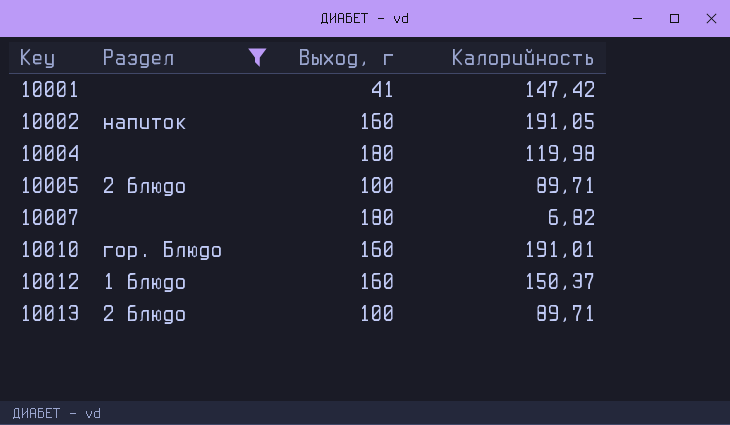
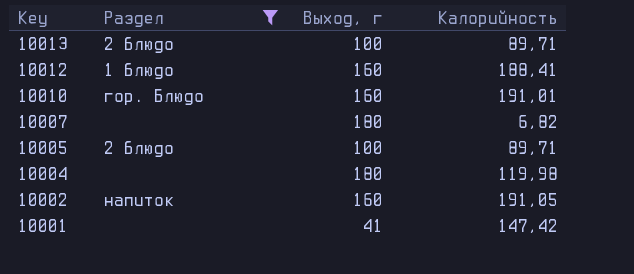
row order: Key ascending -> Key descending
10012 | Калорийность: 150,37 -> 188,41

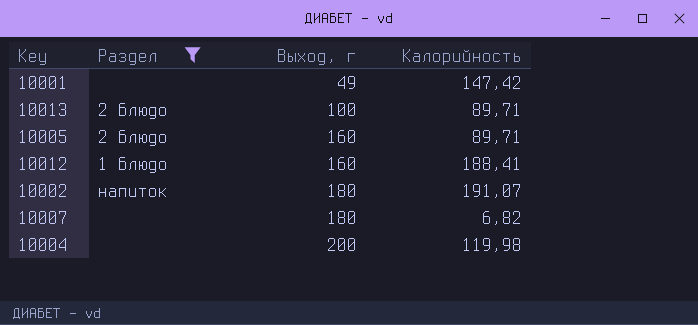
row order: Key descending -> Выход, г ascending
row 10010: гор. Блюдо | 160 | 191,01 -> none
10001 | Выход, г: 41 -> 49
10005 | Выход, г: 100 -> 160
10002 | Выход, г: 160 -> 180
10002 | Калорийность: 191,05 -> 191,07
10004 | Выход, г: 180 -> 200

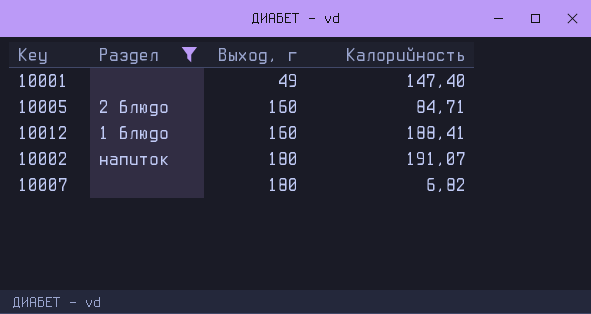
row 10013: 2 блюдо | 100 | 89,71 -> none
row 10004: none | 200 | 119,98 -> none
10001 | Калорийность: 147,42 -> 147,40
10005 | Калорийность: 89,71 -> 84,71

